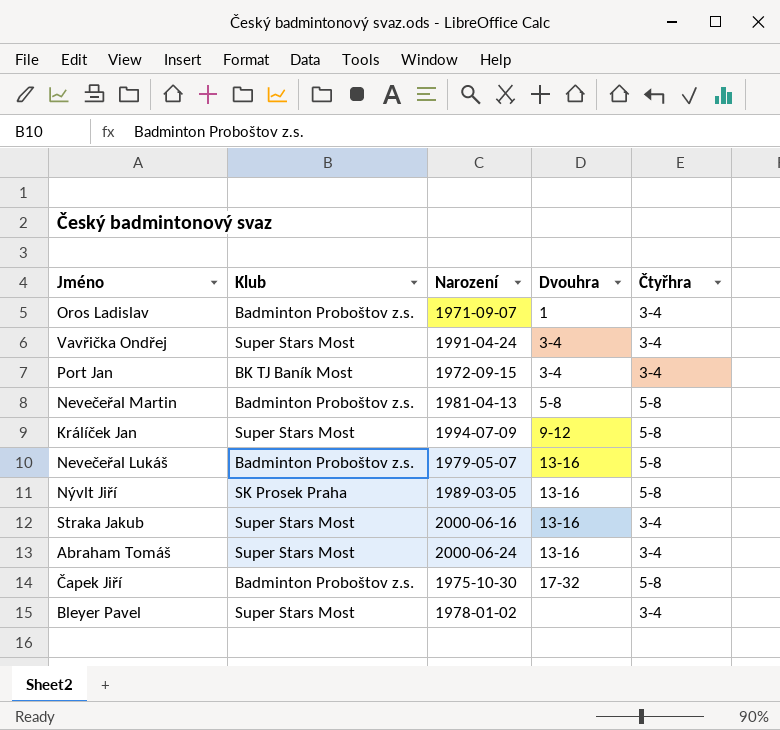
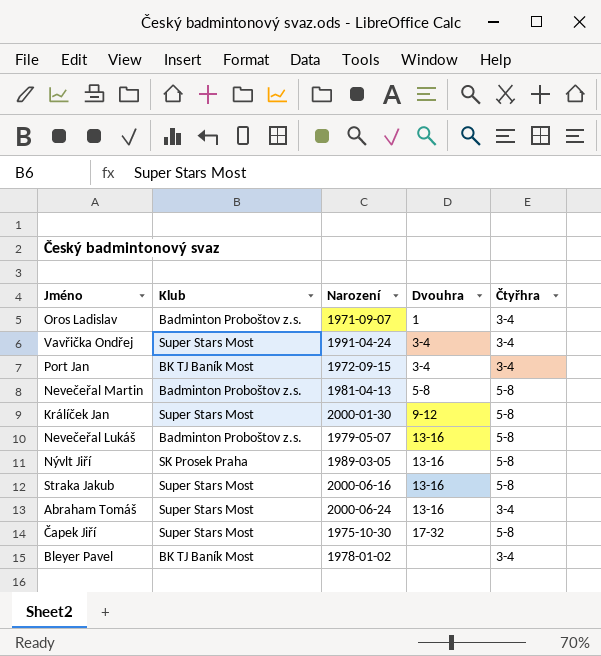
Králíček Jan | Narození: 1994-07-09 -> 2000-01-30
Straka Jakub | Čtyřhra: 3-4 -> 5-8
Čapek Jiří | Klub: Badminton Proboštov z.s. -> Super Stars Most
Bleyer Pavel | Klub: Super Stars Most -> BK TJ Baník Most

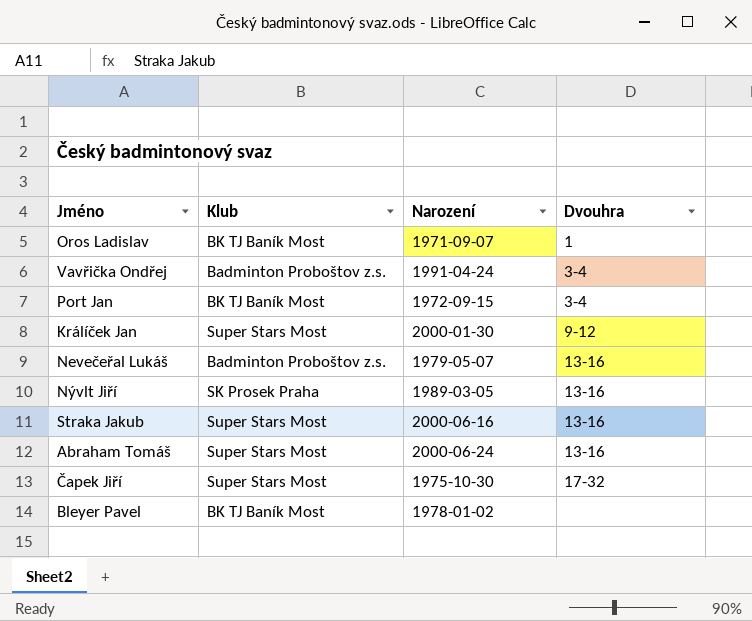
column Čtyřhra | position: 5 -> none
row Nevečeřal Martin: Badminton Proboštov z.s. | 1981-04-13 | 5-8 | 5-8 -> none
Oros Ladislav | Klub: Badminton Proboštov z.s. -> BK TJ Baník Most
Vavřička Ondřej | Klub: Super Stars Most -> Badminton Proboštov z.s.

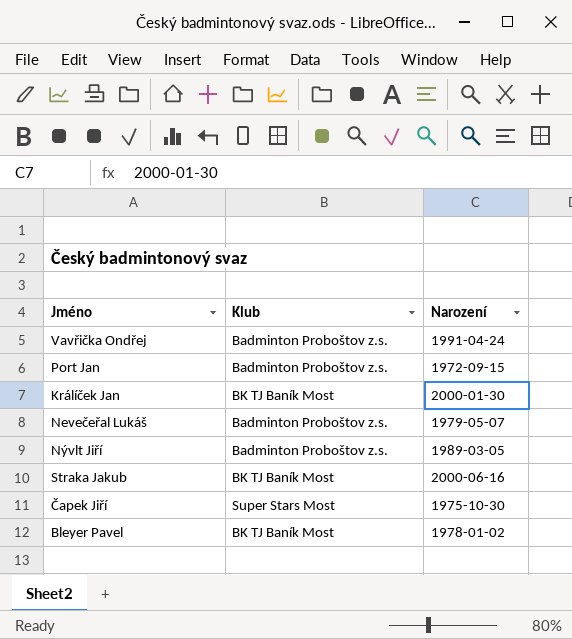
column Dvouhra | position: 4 -> none
row Oros Ladislav: BK TJ Baník Most | 1971-09-07 | 1 -> none
row Abraham Tomáš: Super Stars Most | 2000-06-24 | 13-16 -> none
Port Jan | Klub: BK TJ Baník Most -> Badminton Proboštov z.s.
Králíček Jan | Klub: Super Stars Most -> BK TJ Baník Most
Nývlt Jiří | Klub: SK Prosek Praha -> Badminton Proboštov z.s.
Straka Jakub | Klub: Super Stars Most -> BK TJ Baník Most

